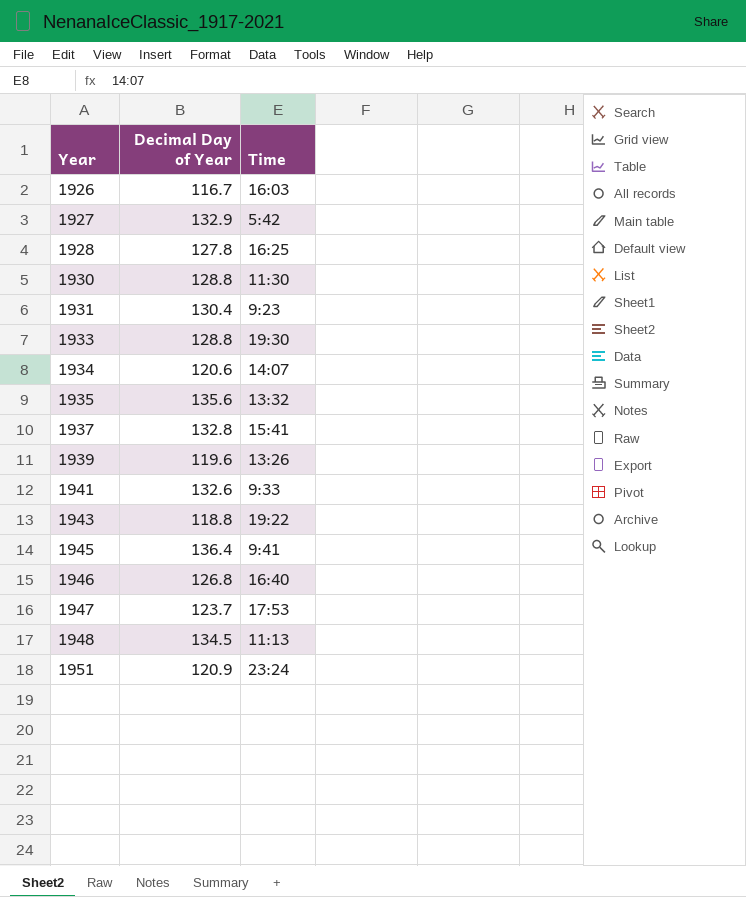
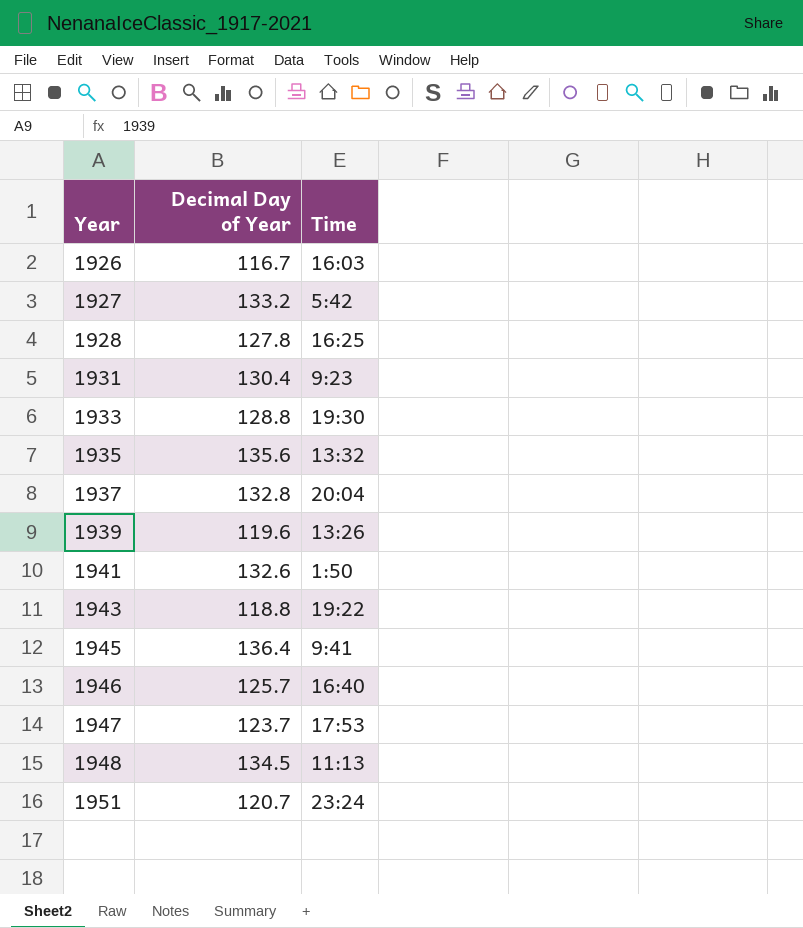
row 1930: 128.8 | 11:30 -> none
row 1934: 120.6 | 14:07 -> none
1927 | Decimal Day of Year: 132.9 -> 133.2
1937 | Time: 15:41 -> 20:04
1941 | Time: 9:33 -> 1:50
1946 | Decimal Day of Year: 126.8 -> 125.7
1951 | Decimal Day of Year: 120.9 -> 120.7

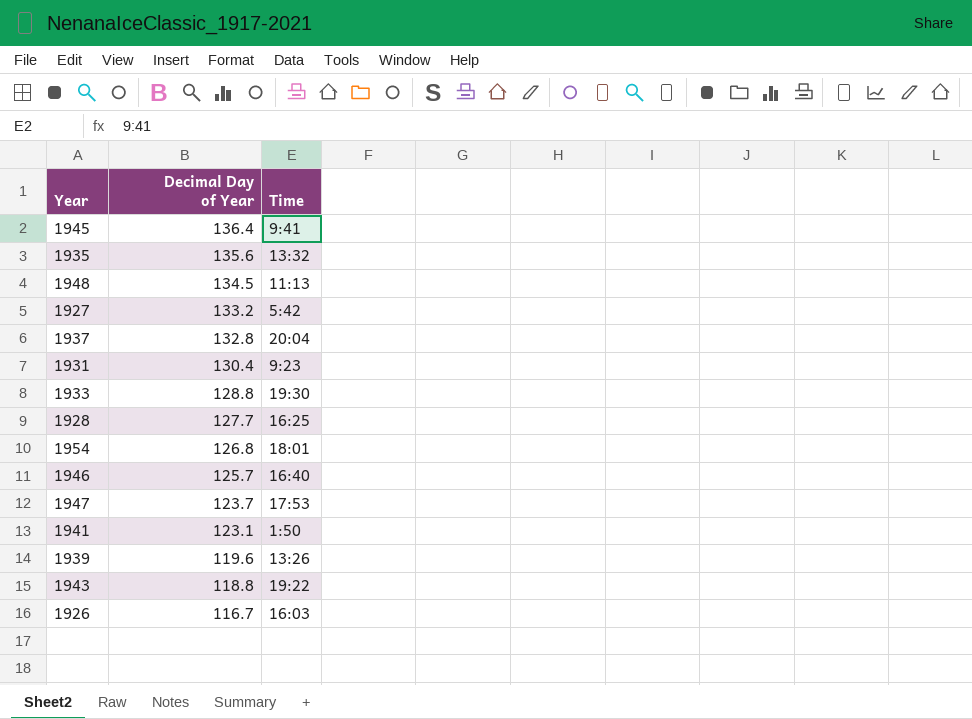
row order: Year ascending -> Decimal Day of Year descending
row 1951: 120.7 | 23:24 -> none
1928 | Decimal Day of Year: 127.8 -> 127.7
row 1954: none -> 126.8 | 18:01
1941 | Decimal Day of Year: 132.6 -> 123.1

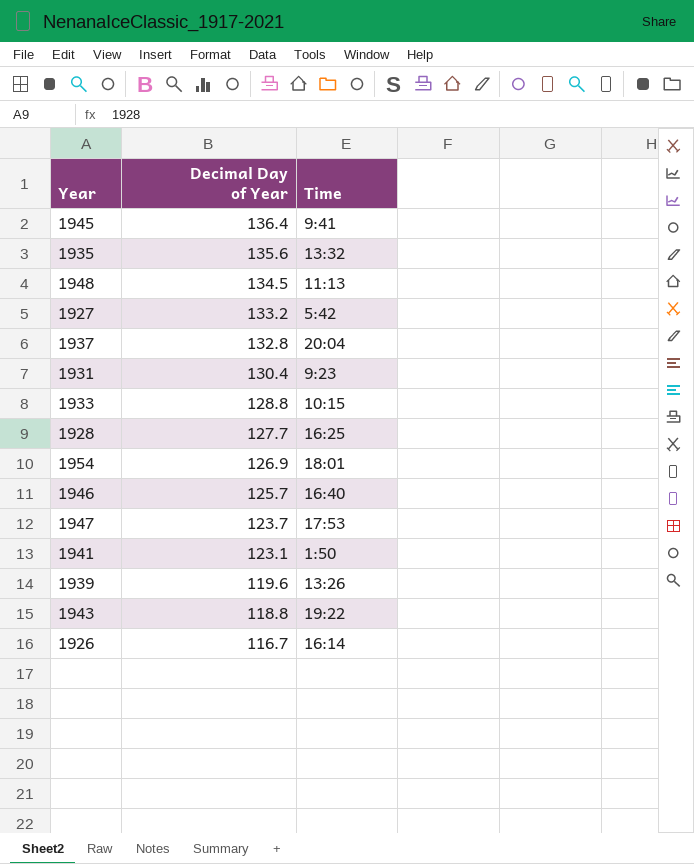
1933 | Time: 19:30 -> 10:15
1954 | Decimal Day of Year: 126.8 -> 126.9
1926 | Time: 16:03 -> 16:14

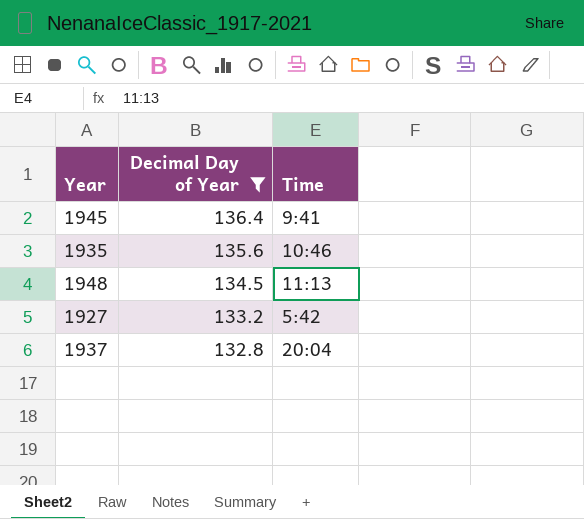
filter: none -> Decimal Day of Year >= 132.8
1935 | Time: 13:32 -> 10:46

